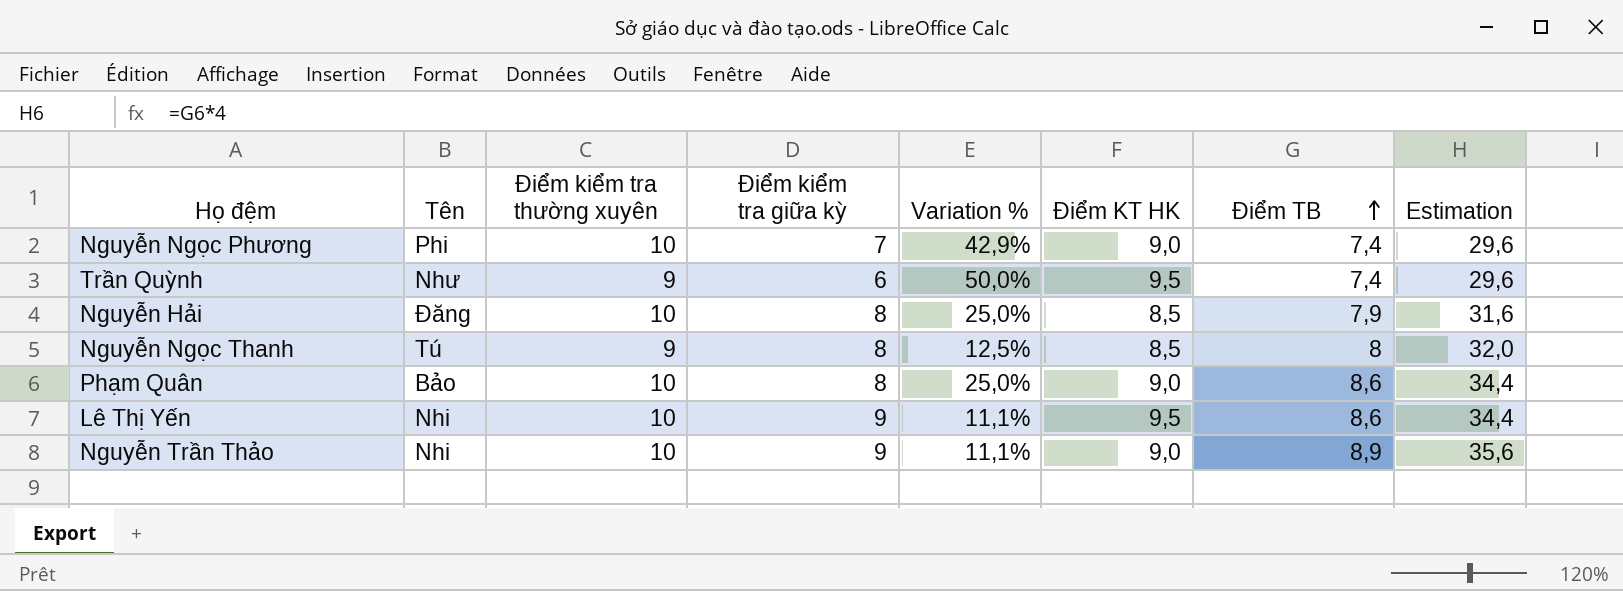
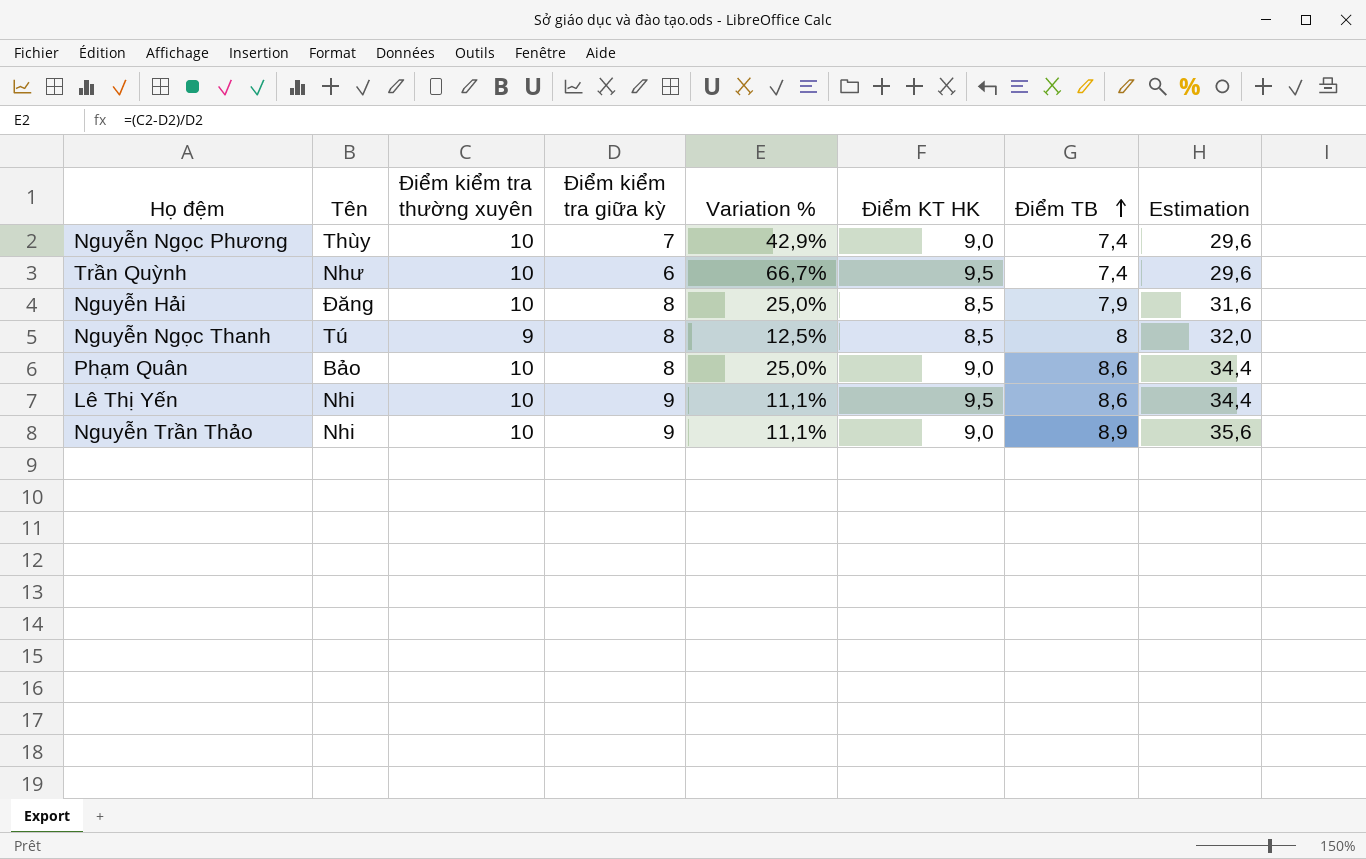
Nguyễn Ngọc Phương | Tên: Phi -> Thùy
Trần Quỳnh | Điểm kiểm tra thường xuyên: 9 -> 10
Trần Quỳnh | Variation %: 50,0% -> 66,7%

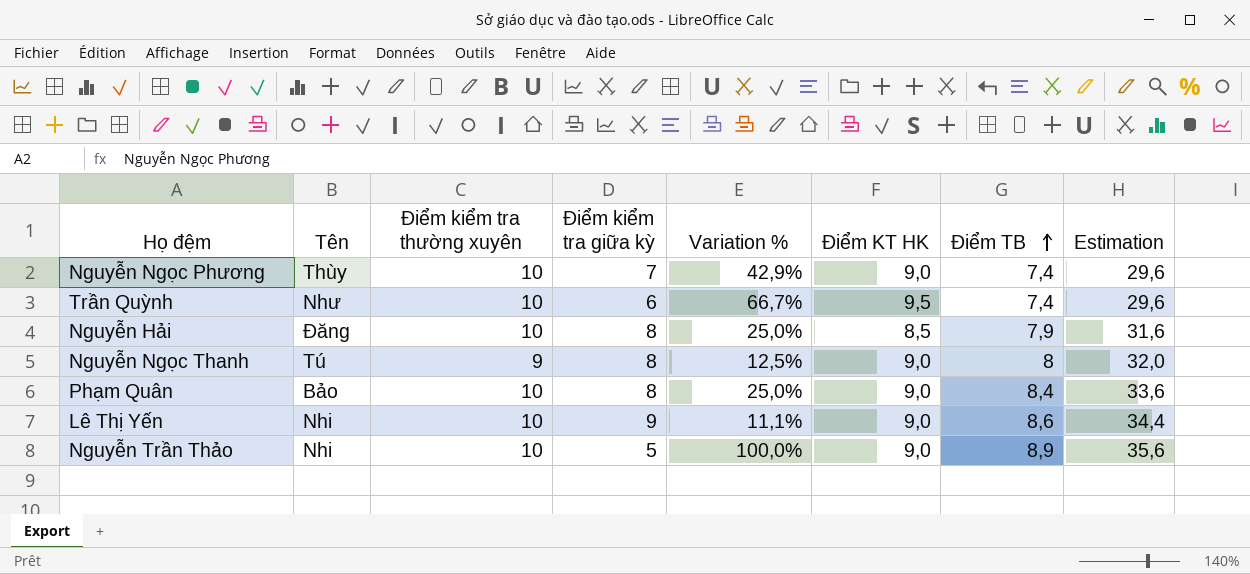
Nguyễn Ngọc Thanh | Điểm KT HK: 8,5 -> 9,0
Phạm Quân | Điểm TB: 8,6 -> 8,4
Phạm Quân | Estimation: 34,4 -> 33,6
Lê Thị Yến | Điểm KT HK: 9,5 -> 9,0
Nguyễn Trần Thảo | Điểm kiểm tra giữa kỳ: 9 -> 5
Nguyễn Trần Thảo | Variation %: 11,1% -> 100,0%

